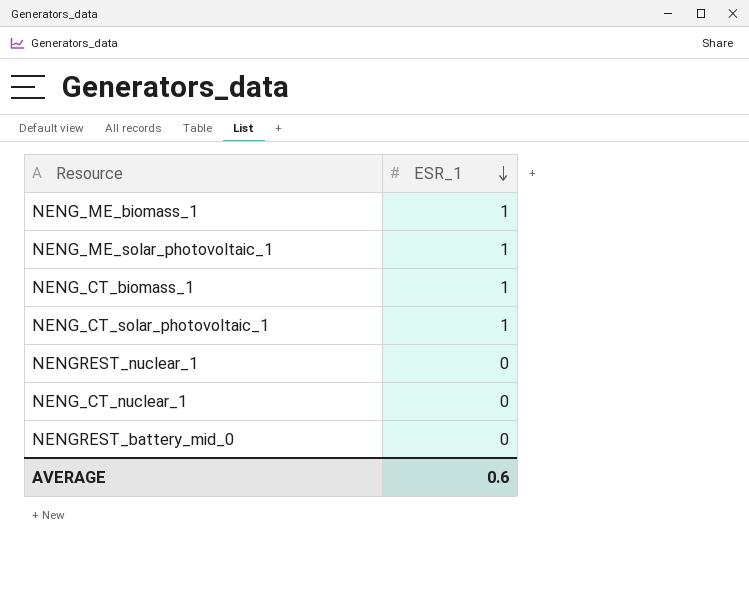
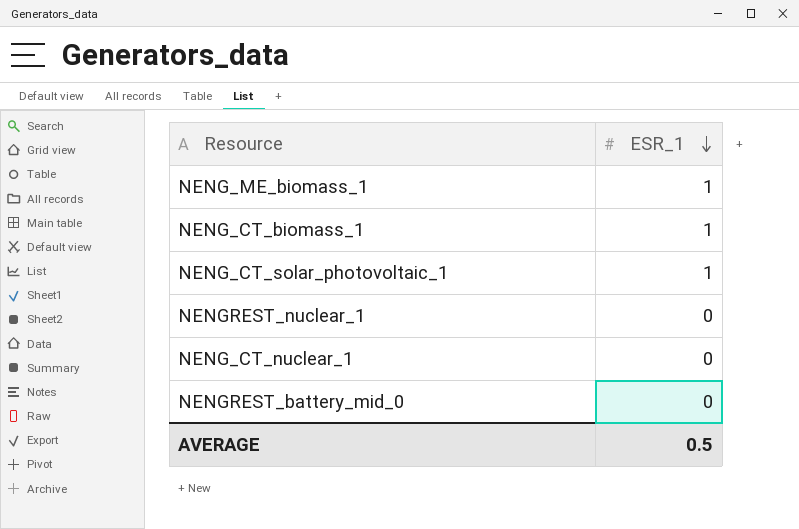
row NENG_ME_solar_photovoltaic_1: 1 -> none
AVERAGE | ESR_1: 0.6 -> 0.5

